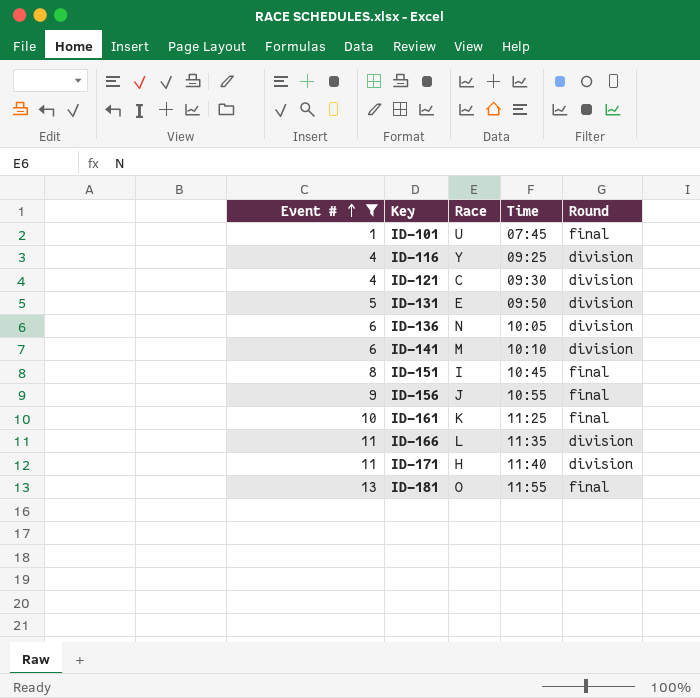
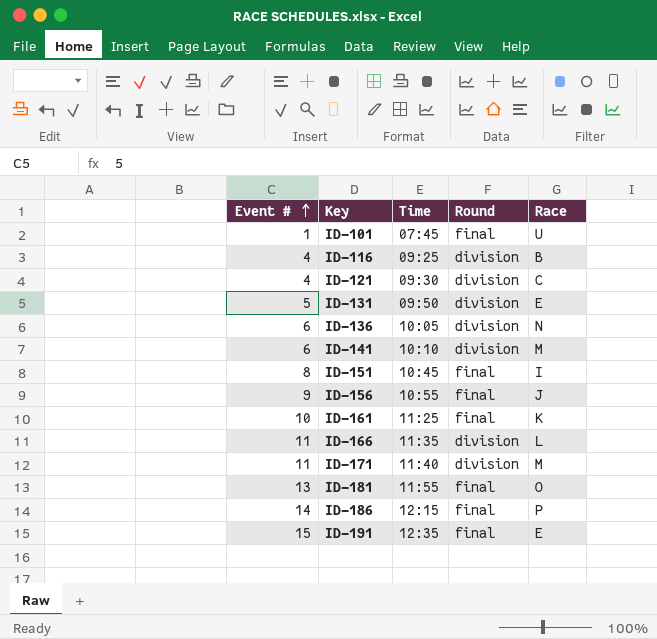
filter: Event # <= 13 -> none
column Race | position: 3 -> 5
ID-116 | Race: Y -> B
ID-171 | Race: H -> M

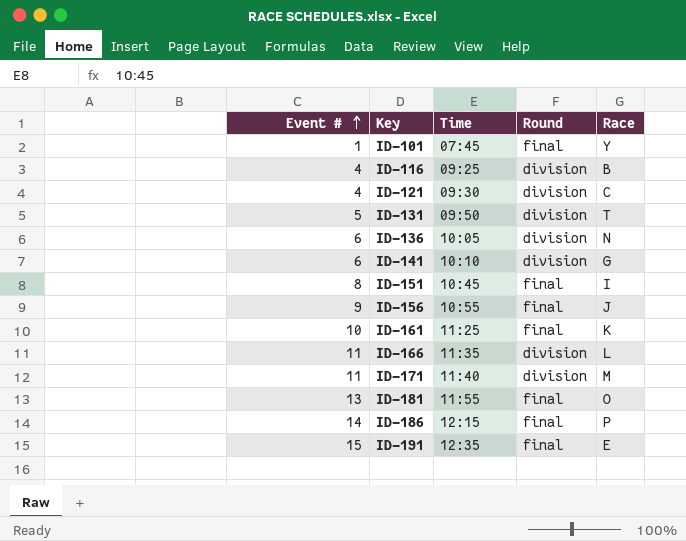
ID-101 | Race: U -> Y
ID-131 | Race: E -> T
ID-141 | Race: M -> G

